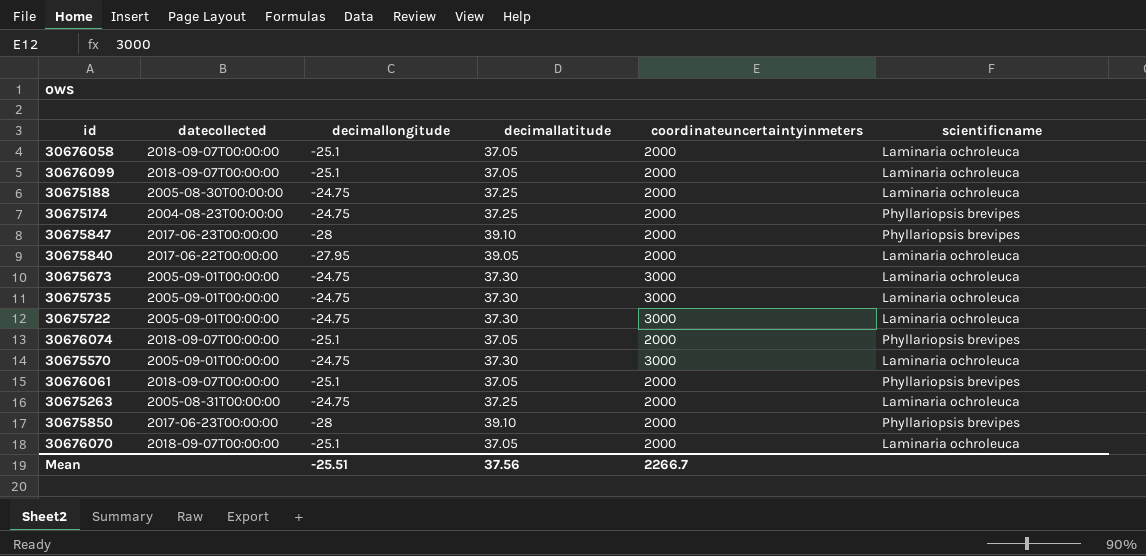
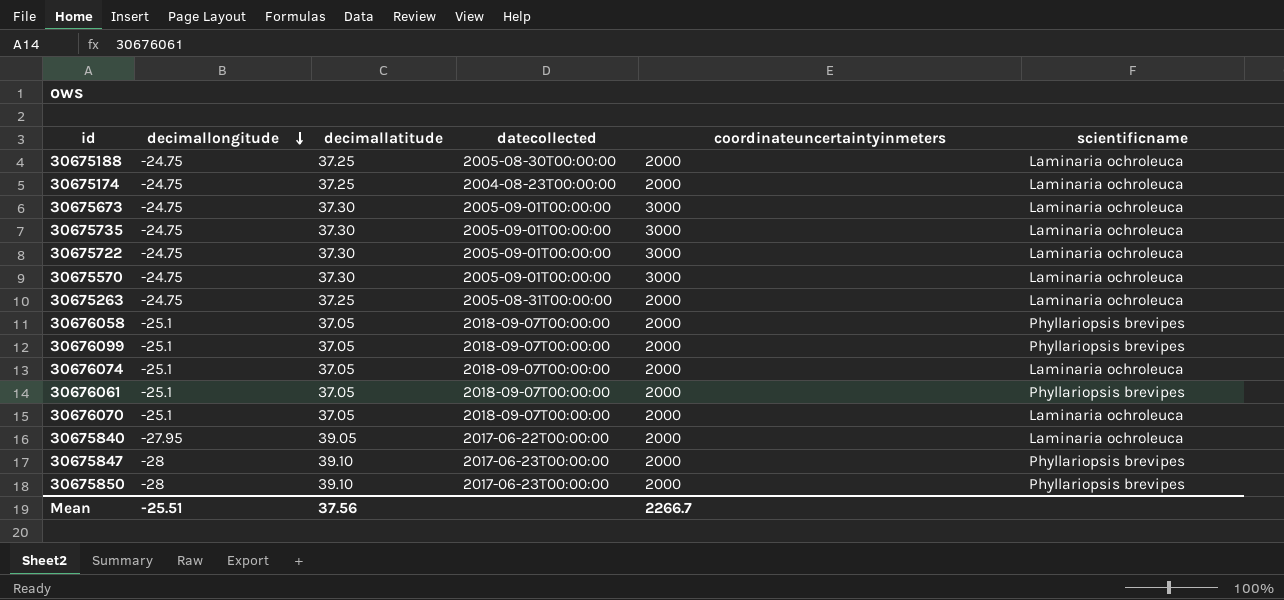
row order: none -> decimallongitude descending
column datecollected | position: 2 -> 4
30675174 | scientificname: Phyllariopsis brevipes -> Laminaria ochroleuca
30676058 | scientificname: Laminaria ochroleuca -> Phyllariopsis brevipes
30676099 | scientificname: Laminaria ochroleuca -> Phyllariopsis brevipes
30676074 | scientificname: Phyllariopsis brevipes -> Laminaria ochroleuca

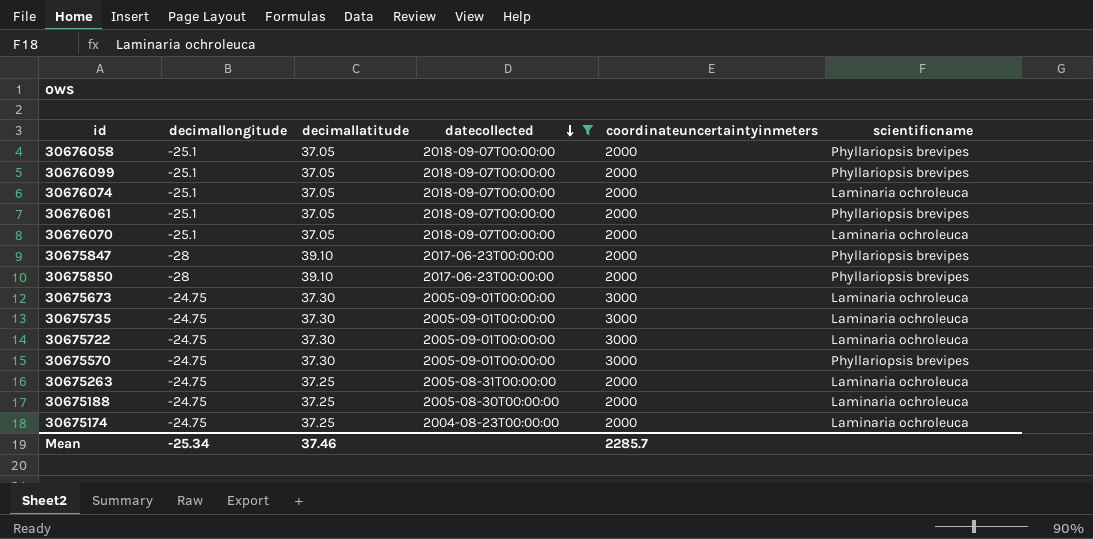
filter: none -> datecollected != 2017-06-22T00:00:00
row order: decimallongitude descending -> datecollected descending
30675570 | scientificname: Laminaria ochroleuca -> Phyllariopsis brevipes
Mean | decimallongitude: -25.51 -> -25.34
Mean | decimallatitude: 37.56 -> 37.46
Mean | coordinateuncertaintyinmeters: 2266.7 -> 2285.7

